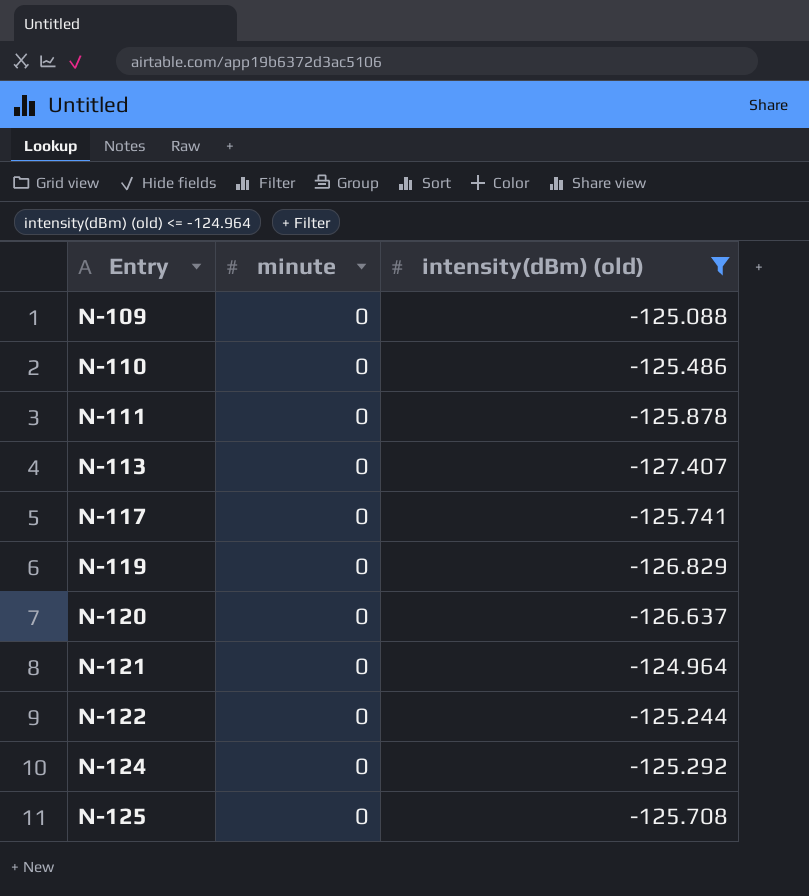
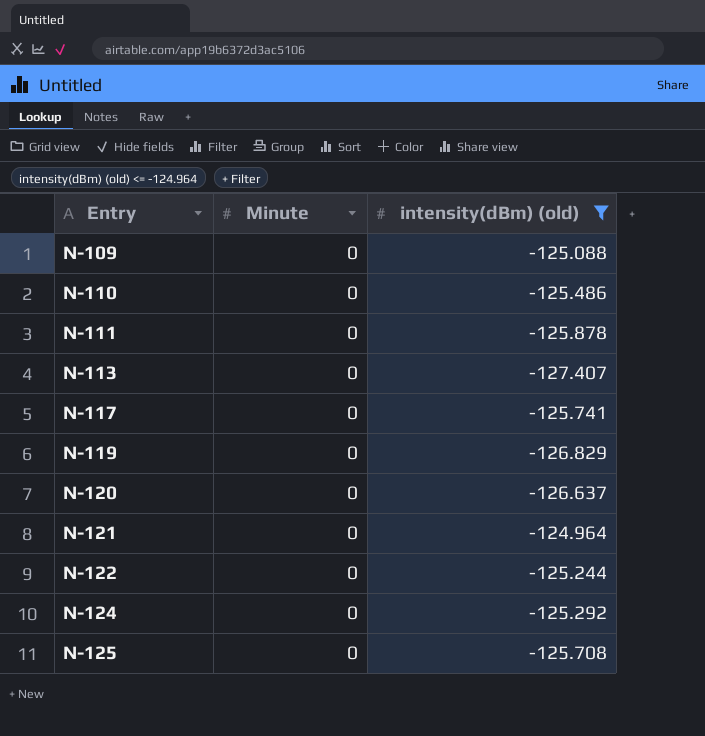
column name: minute -> Minute

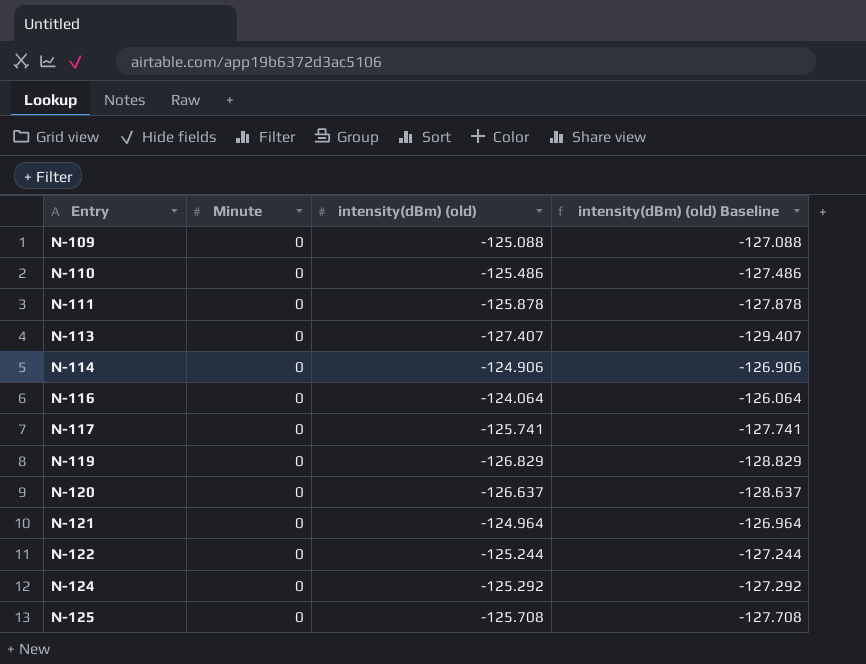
filter: intensity(dBm) (old) <= -124.964 -> none
column intensity(dBm) (old) Baseline | formula: none -> [intensity(dBm) (old)] - 2

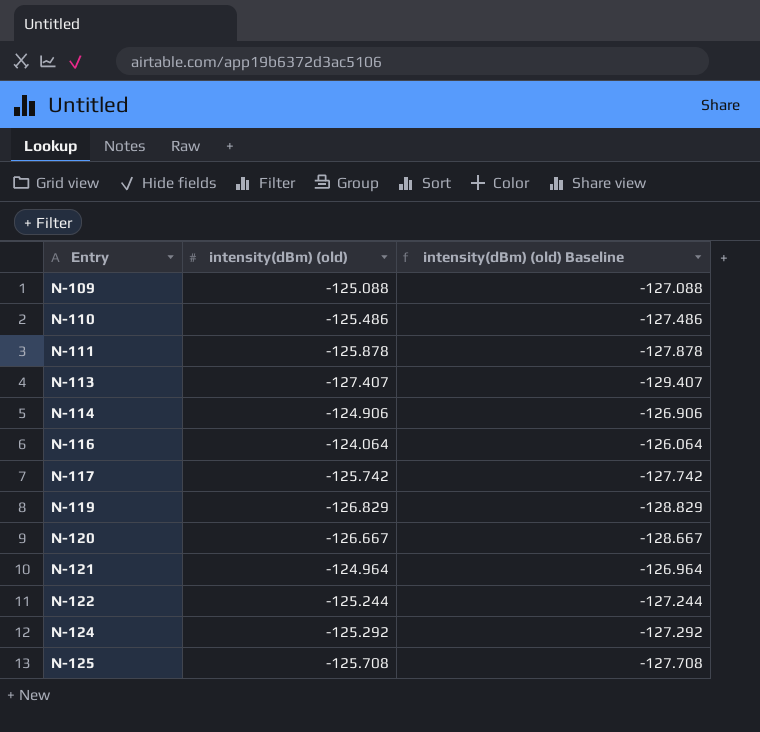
column Minute | position: 2 -> none
N-117 | intensity(dBm) (old): -125.741 -> -125.742
N-117 | intensity(dBm) (old) Baseline: -127.741 -> -127.742
N-120 | intensity(dBm) (old): -126.637 -> -126.667
N-120 | intensity(dBm) (old) Baseline: -128.637 -> -128.667

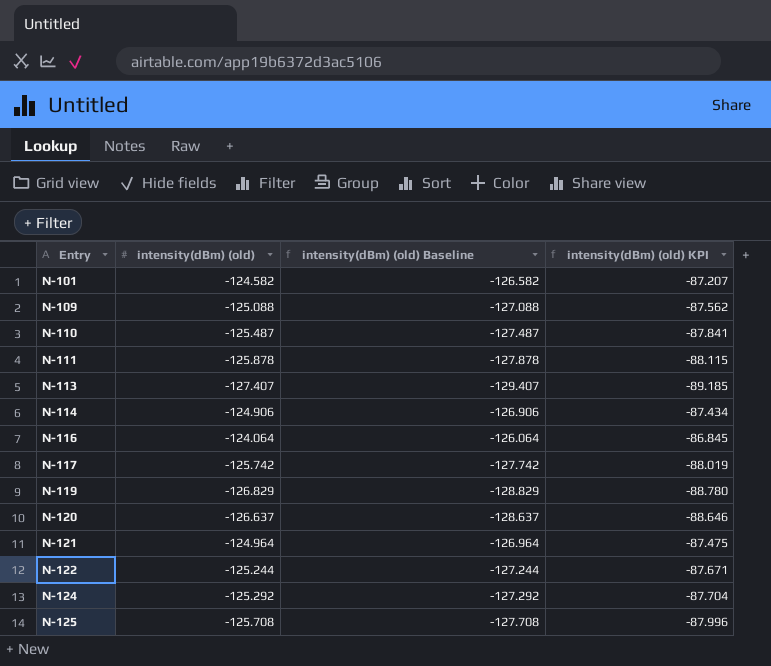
column intensity(dBm) (old) KPI | formula: none -> [intensity(dBm) (old)] * 0.7
row N-101: none -> -124.582 | -126.582 | -87.207
N-110 | intensity(dBm) (old): -125.486 -> -125.487
N-110 | intensity(dBm) (old) Baseline: -127.486 -> -127.487
N-120 | intensity(dBm) (old): -126.667 -> -126.637
N-120 | intensity(dBm) (old) Baseline: -128.667 -> -128.637

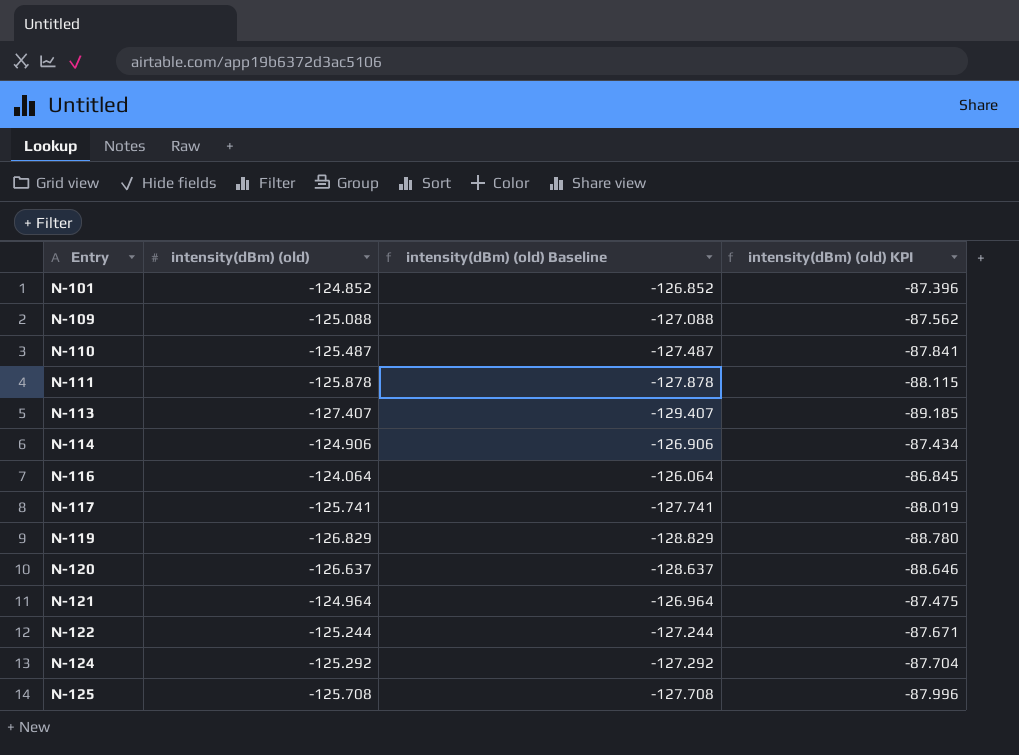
N-101 | intensity(dBm) (old): -124.582 -> -124.852
N-101 | intensity(dBm) (old) Baseline: -126.582 -> -126.852
N-101 | intensity(dBm) (old) KPI: -87.207 -> -87.396
N-117 | intensity(dBm) (old): -125.742 -> -125.741
N-117 | intensity(dBm) (old) Baseline: -127.742 -> -127.741

